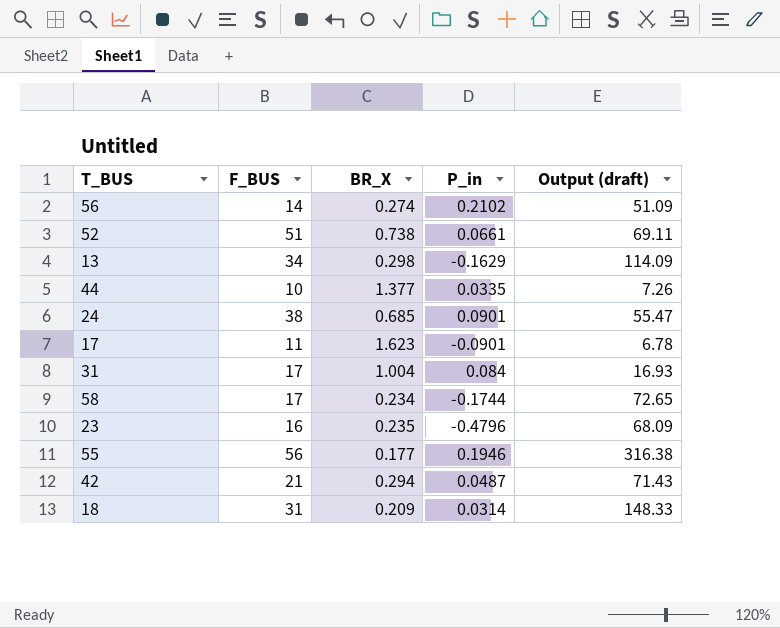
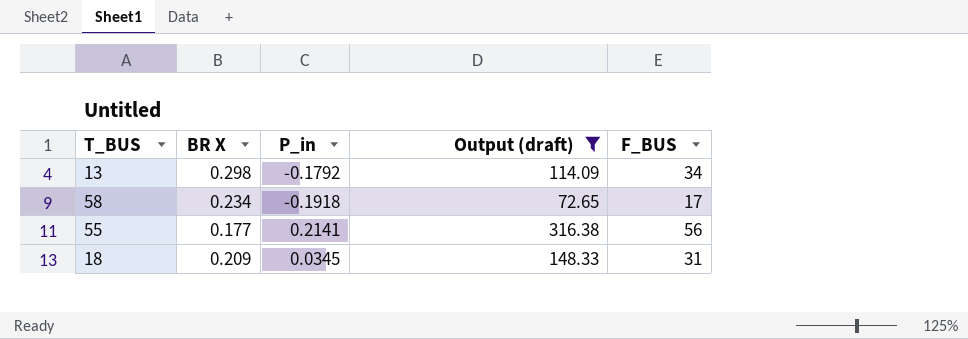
filter: none -> Output (draft) >= 72.65
column name: BR_X -> BR X
column F_BUS | position: 2 -> 5
13 | P_in: -0.1629 -> -0.1792
58 | P_in: -0.1744 -> -0.1918
55 | P_in: 0.1946 -> 0.2141
18 | P_in: 0.0314 -> 0.0345

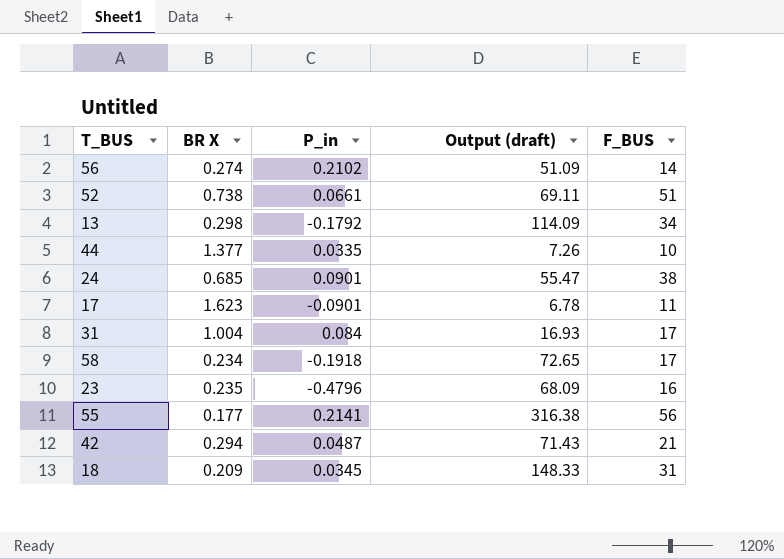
filter: Output (draft) >= 72.65 -> none

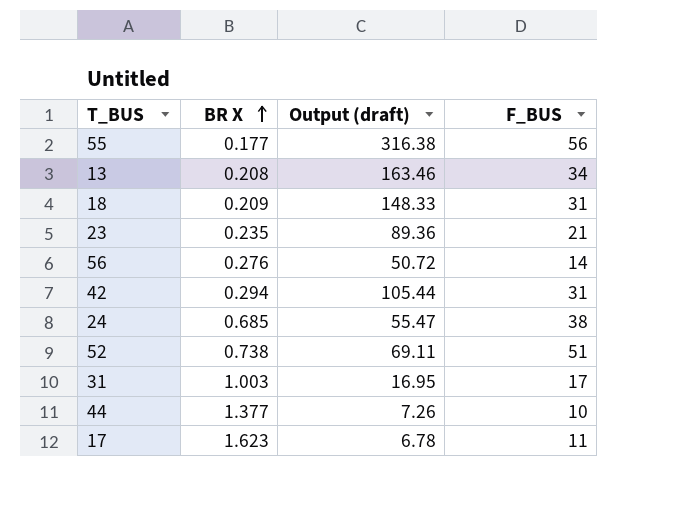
row order: none -> BR X ascending
column P_in | position: 3 -> none
row 58: 0.234 | -0.1918 | 72.65 | 17 -> none
13 | BR X: 0.298 -> 0.208
13 | Output (draft): 114.09 -> 163.46
23 | Output (draft): 68.09 -> 89.36
23 | F_BUS: 16 -> 21
56 | BR X: 0.274 -> 0.276
56 | Output (draft): 51.09 -> 50.72
42 | Output (draft): 71.43 -> 105.44
42 | F_BUS: 21 -> 31
31 | BR X: 1.004 -> 1.003
31 | Output (draft): 16.93 -> 16.95

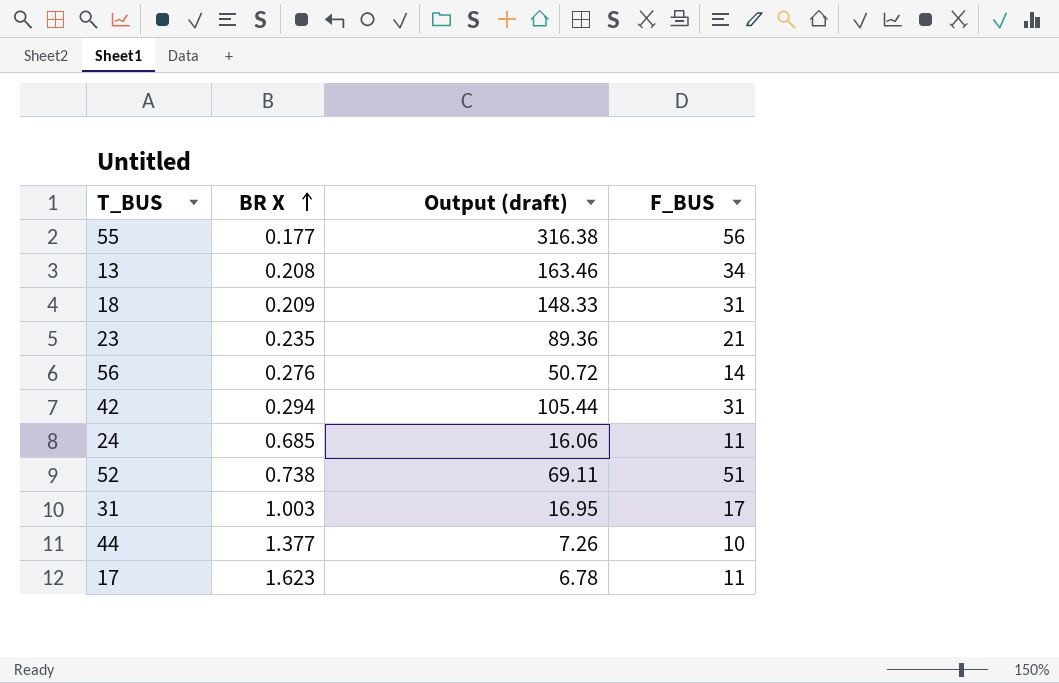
24 | Output (draft): 55.47 -> 16.06
24 | F_BUS: 38 -> 11

